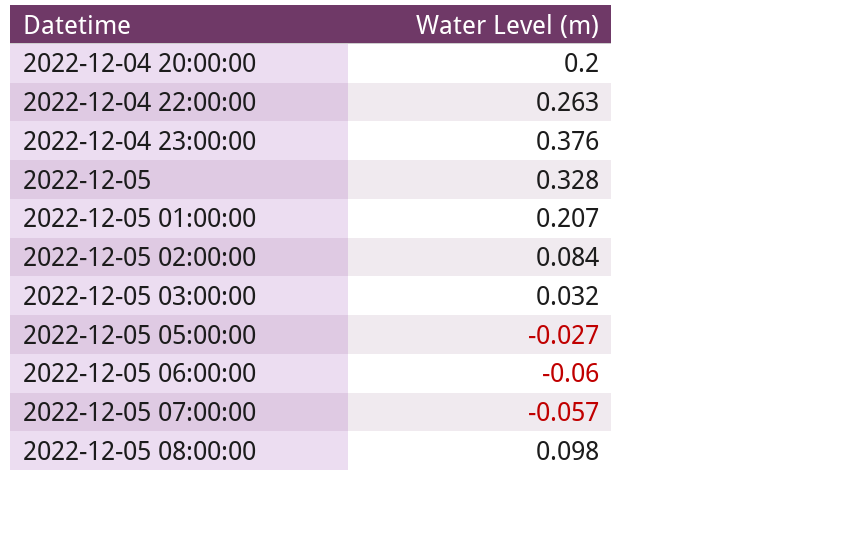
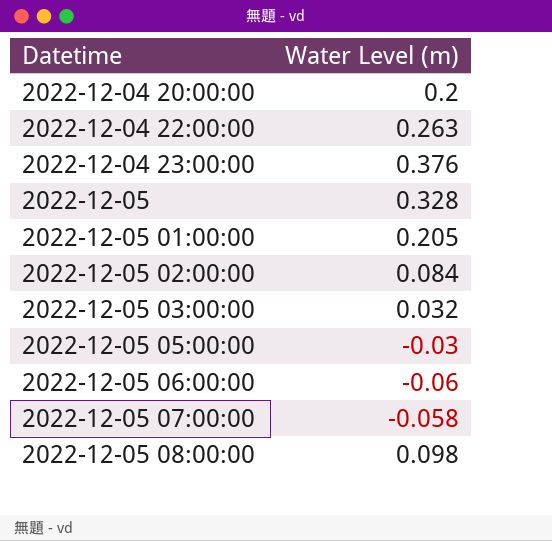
2022-12-05 01:00:00 | Water Level (m): 0.207 -> 0.205
2022-12-05 05:00:00 | Water Level (m): -0.027 -> -0.03
2022-12-05 07:00:00 | Water Level (m): -0.057 -> -0.058

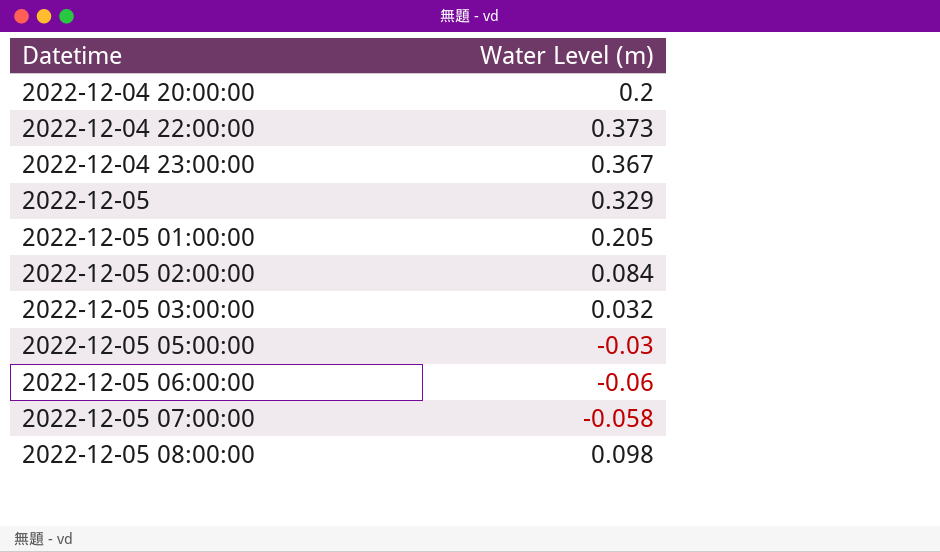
2022-12-04 22:00:00 | Water Level (m): 0.263 -> 0.373
2022-12-04 23:00:00 | Water Level (m): 0.376 -> 0.367
2022-12-05 | Water Level (m): 0.328 -> 0.329

